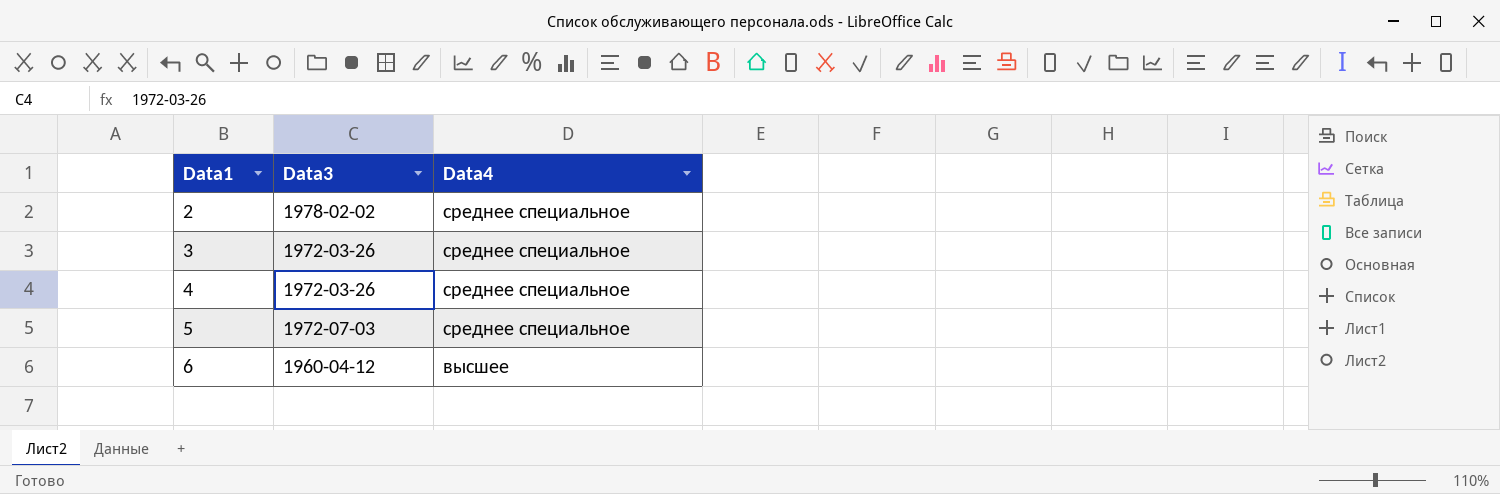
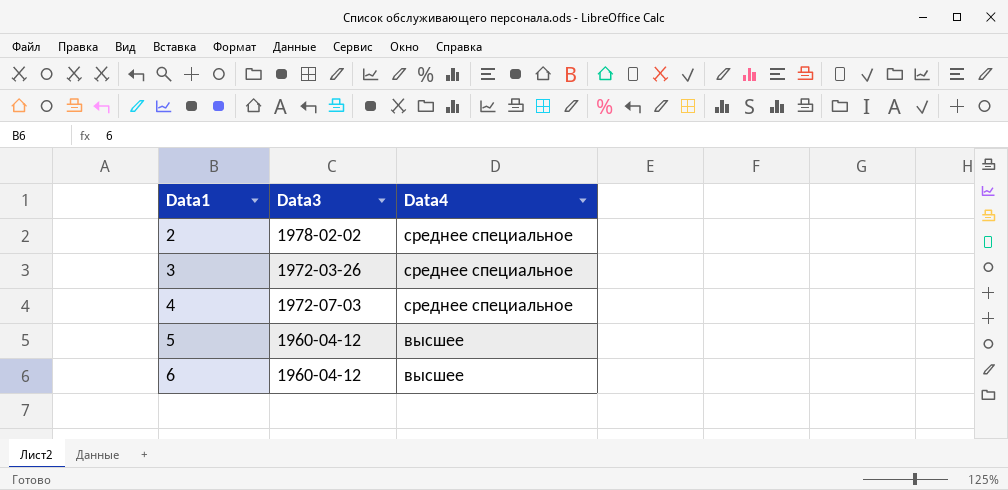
4 | Data3: 1972-03-26 -> 1972-07-03
5 | Data3: 1972-07-03 -> 1960-04-12
5 | Data4: среднее специальное -> высшее

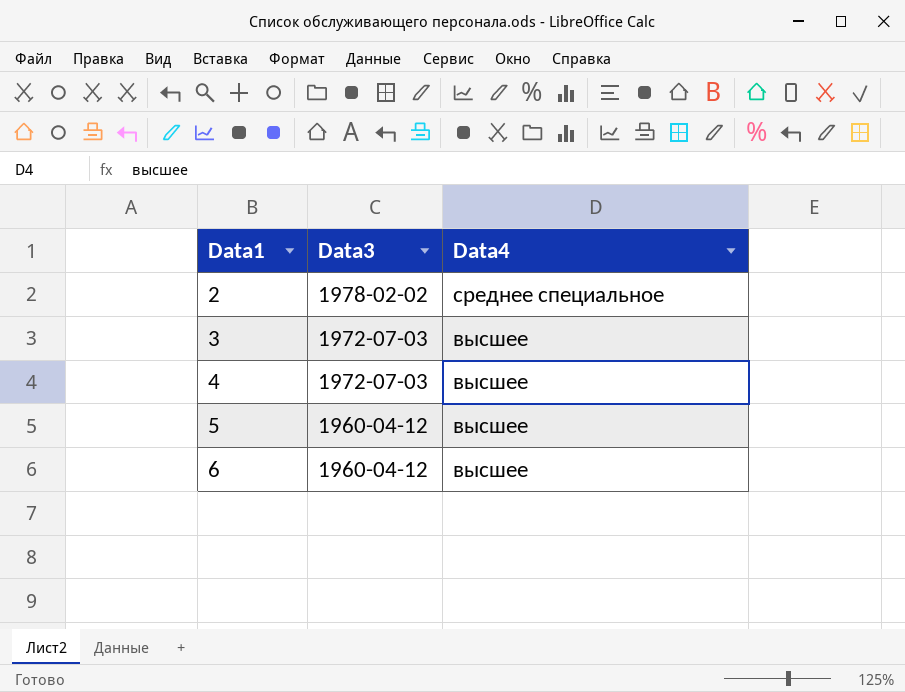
3 | Data3: 1972-03-26 -> 1972-07-03
3 | Data4: среднее специальное -> высшее
4 | Data4: среднее специальное -> высшее

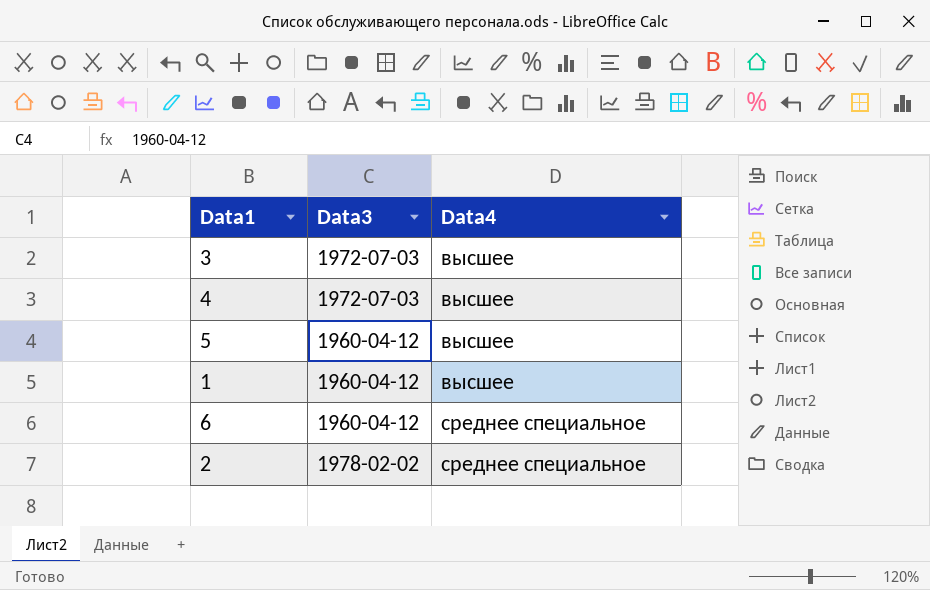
row order: Data1 ascending -> Data4 ascending
row 1: none -> 1960-04-12 | высшее
6 | Data4: высшее -> среднее специальное

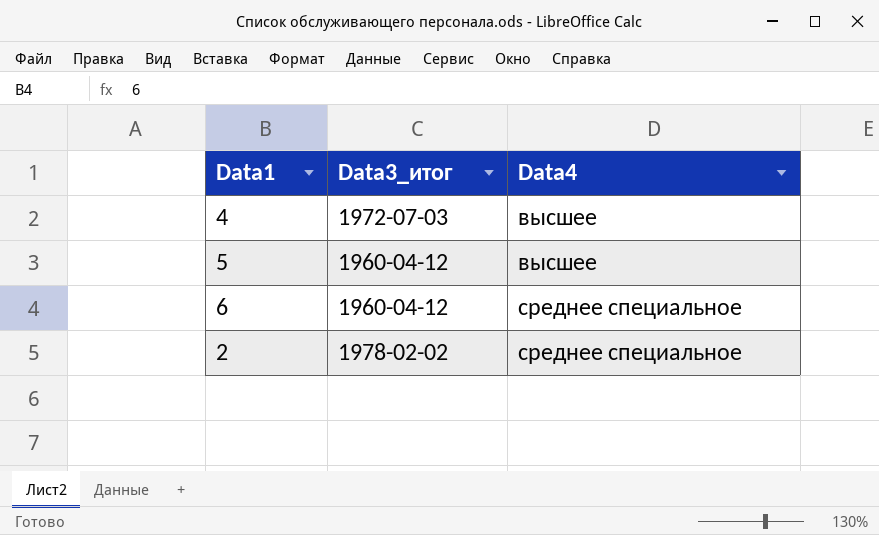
column name: Data3 -> Data3_итог
row 3: 1972-07-03 | высшее -> none
row 1: 1960-04-12 | высшее -> none

